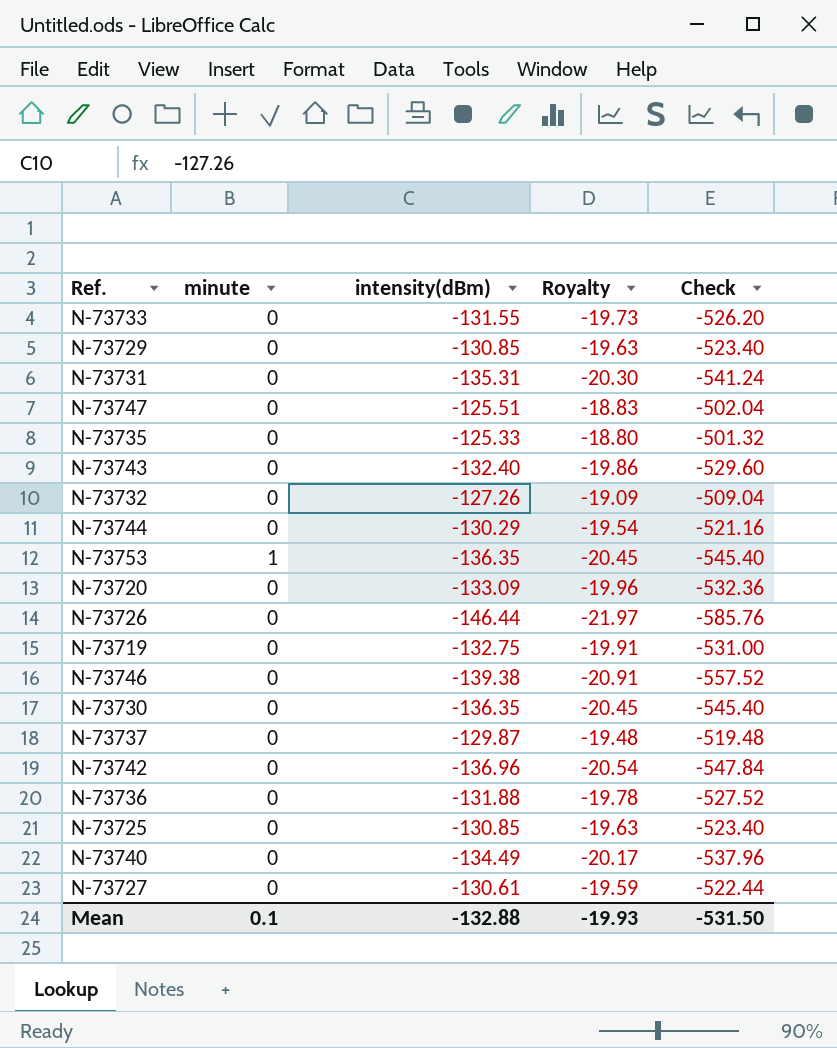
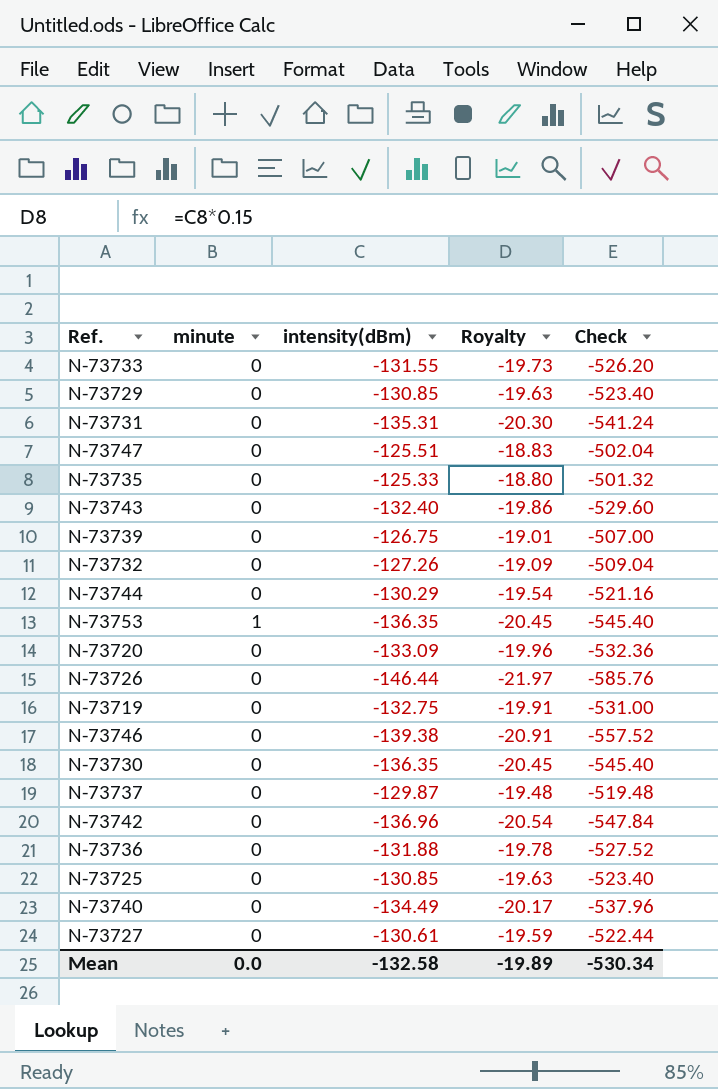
row N-73739: none -> 0 | -126.75 | -19.01 | -507.00
Mean | minute: 0.1 -> 0.0
Mean | intensity(dBm): -132.88 -> -132.58
Mean | Royalty: -19.93 -> -19.89
Mean | Check: -531.50 -> -530.34

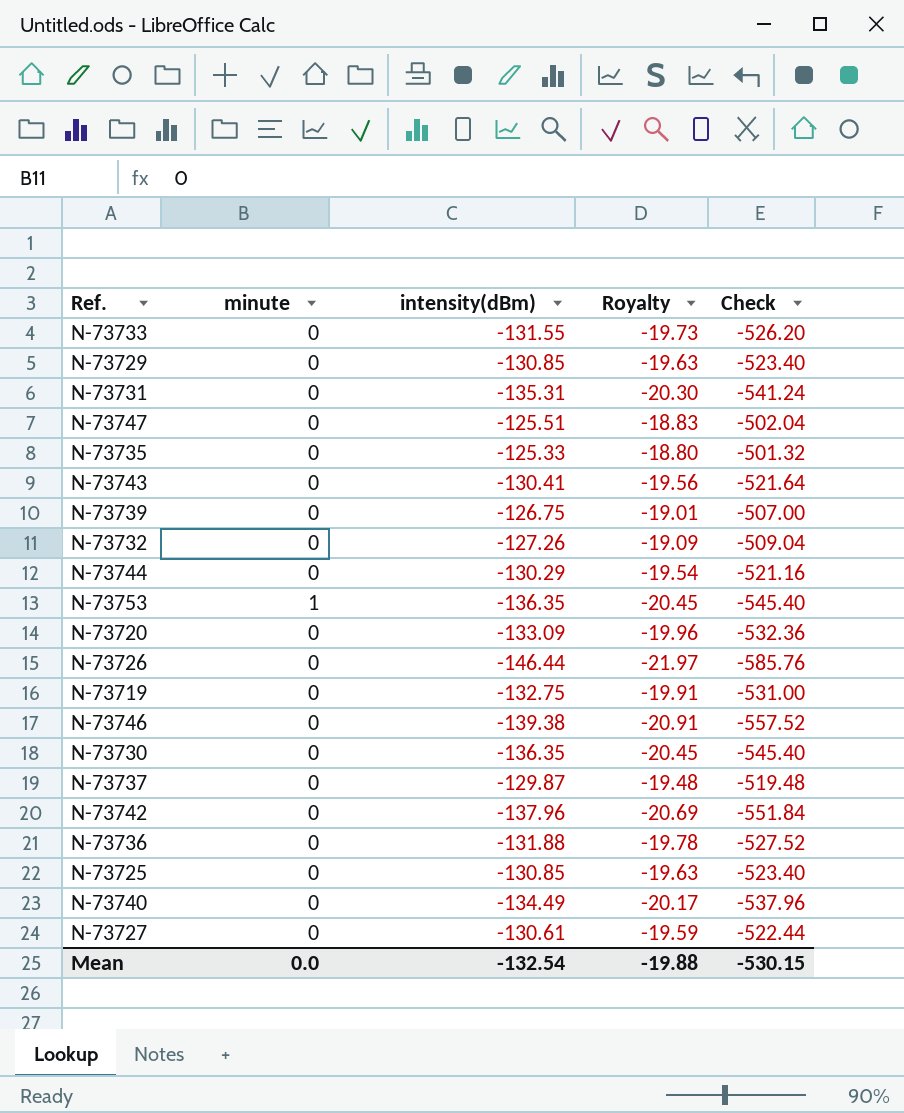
N-73743 | intensity(dBm): -132.40 -> -130.41
N-73743 | Royalty: -19.86 -> -19.56
N-73743 | Check: -529.60 -> -521.64
N-73742 | intensity(dBm): -136.96 -> -137.96
N-73742 | Royalty: -20.54 -> -20.69
N-73742 | Check: -547.84 -> -551.84
Mean | intensity(dBm): -132.58 -> -132.54
Mean | Royalty: -19.89 -> -19.88
Mean | Check: -530.34 -> -530.15

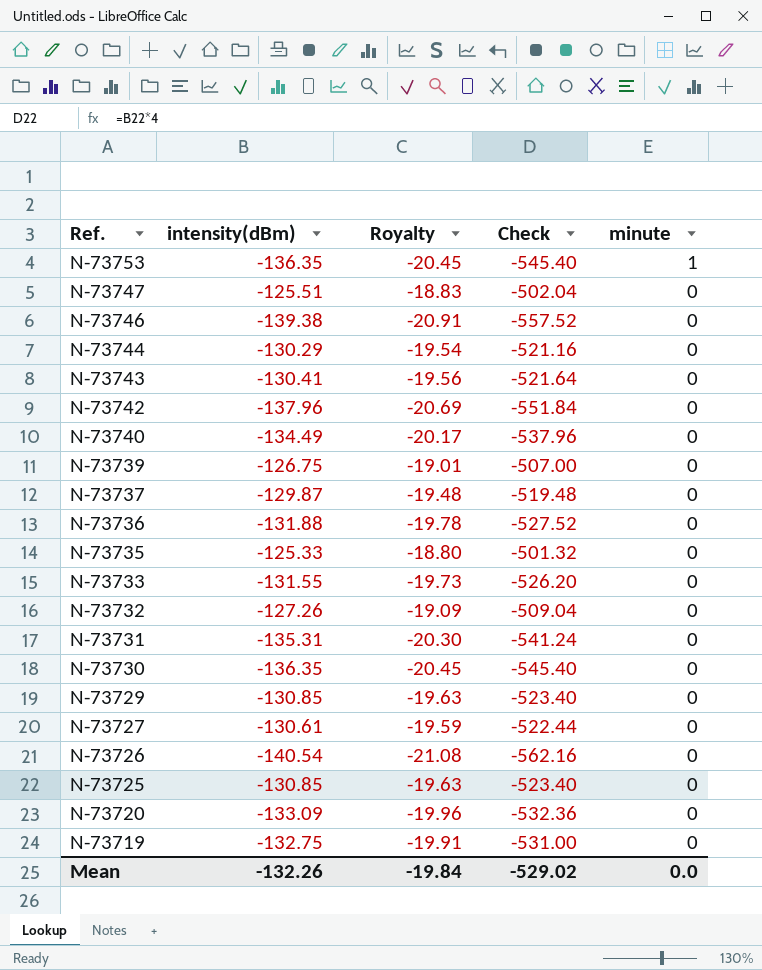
row order: none -> Ref. descending
column minute | position: 2 -> 5
N-73726 | intensity(dBm): -146.44 -> -140.54
N-73726 | Royalty: -21.97 -> -21.08
N-73726 | Check: -585.76 -> -562.16
Mean | intensity(dBm): -132.54 -> -132.26
Mean | Royalty: -19.88 -> -19.84
Mean | Check: -530.15 -> -529.02

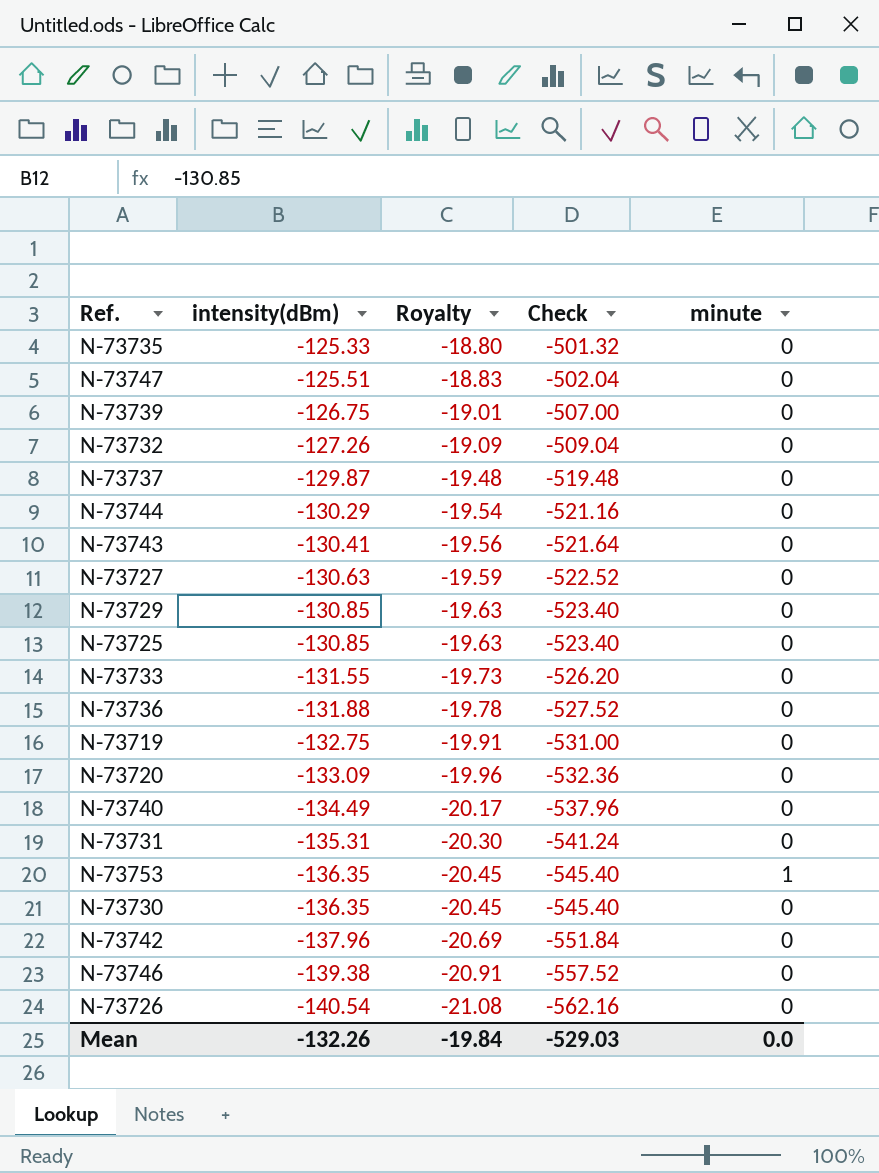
row order: Ref. descending -> intensity(dBm) descending
N-73727 | intensity(dBm): -130.61 -> -130.63
N-73727 | Check: -522.44 -> -522.52
Mean | Check: -529.02 -> -529.03

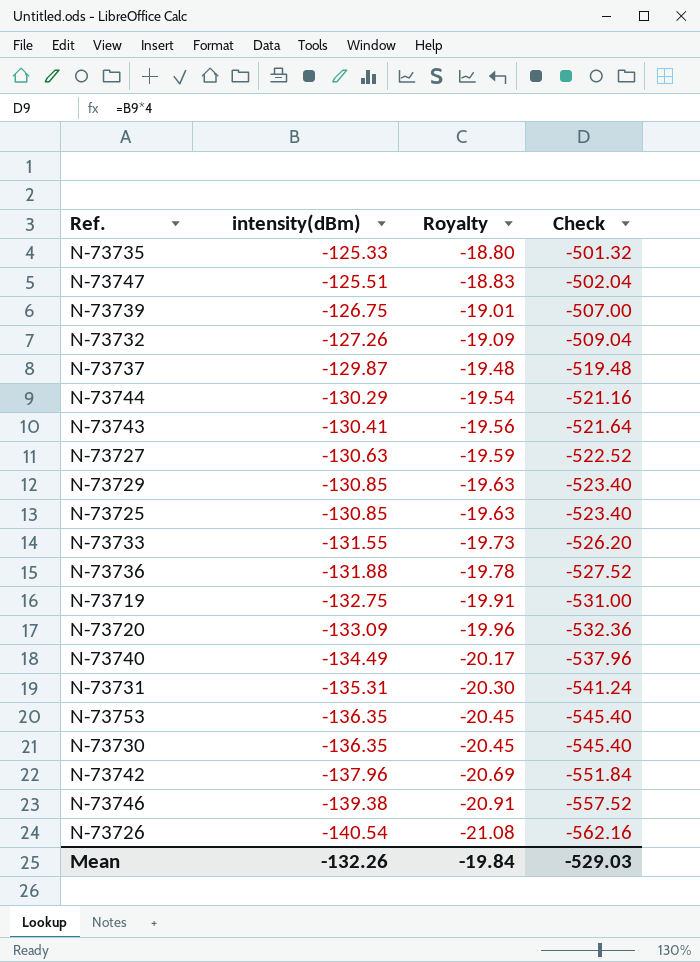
column minute | position: 5 -> none

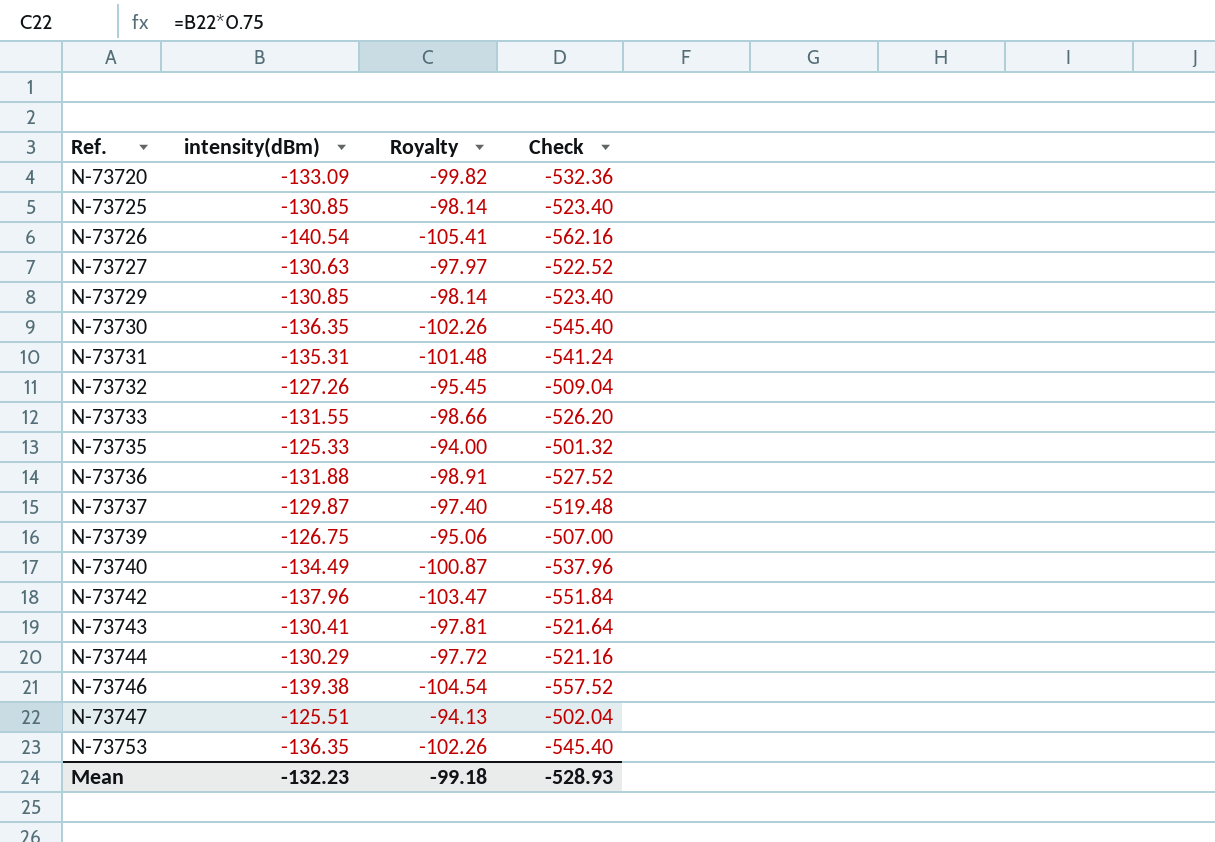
row order: intensity(dBm) descending -> Ref. ascending
column Royalty | formula: [intensity(dBm)] * 0.15 -> [intensity(dBm)] * 0.75
row N-73719: -132.75 | -19.91 | -531.00 -> none
Mean | intensity(dBm): -132.26 -> -132.23
Mean | Royalty: -19.84 -> -99.18
Mean | Check: -529.03 -> -528.93

